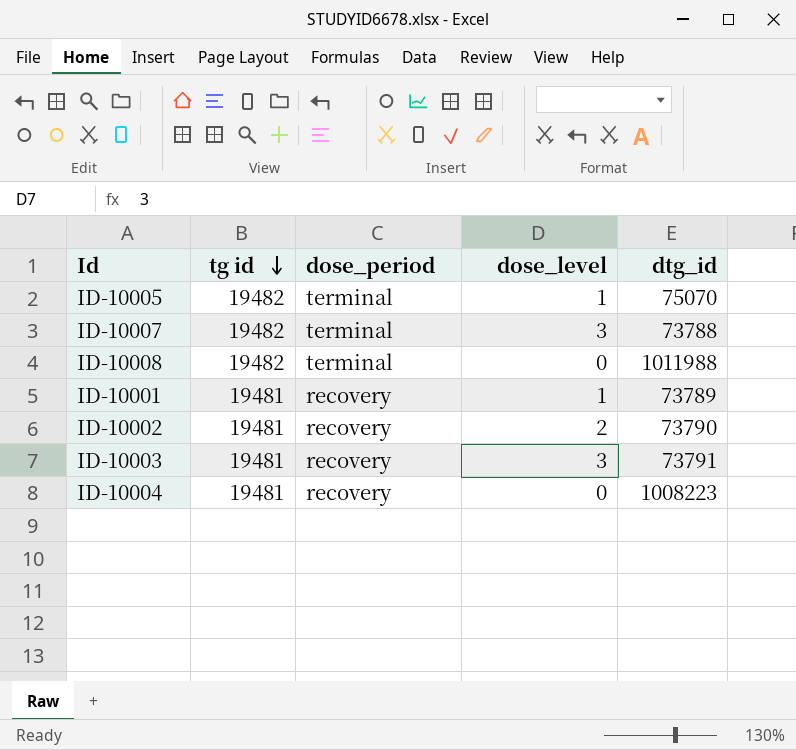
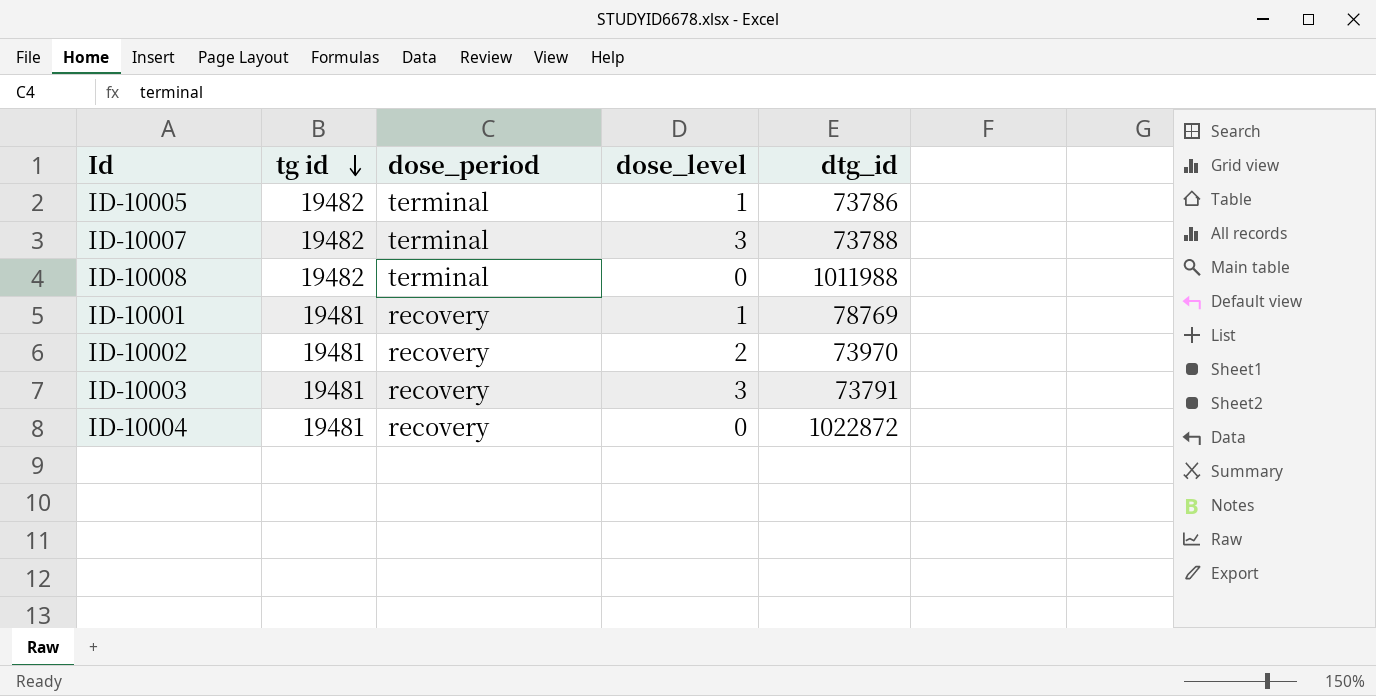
ID-10005 | dtg_id: 75070 -> 73786
ID-10001 | dtg_id: 73789 -> 78769
ID-10002 | dtg_id: 73790 -> 73970
ID-10004 | dtg_id: 1008223 -> 1022872

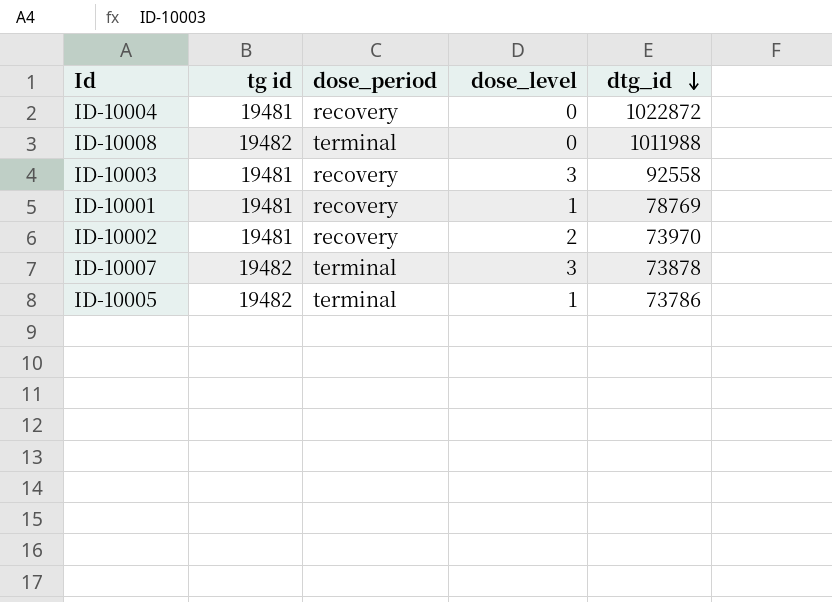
row order: tg id descending -> dtg_id descending
ID-10003 | dtg_id: 73791 -> 92558
ID-10007 | dtg_id: 73788 -> 73878

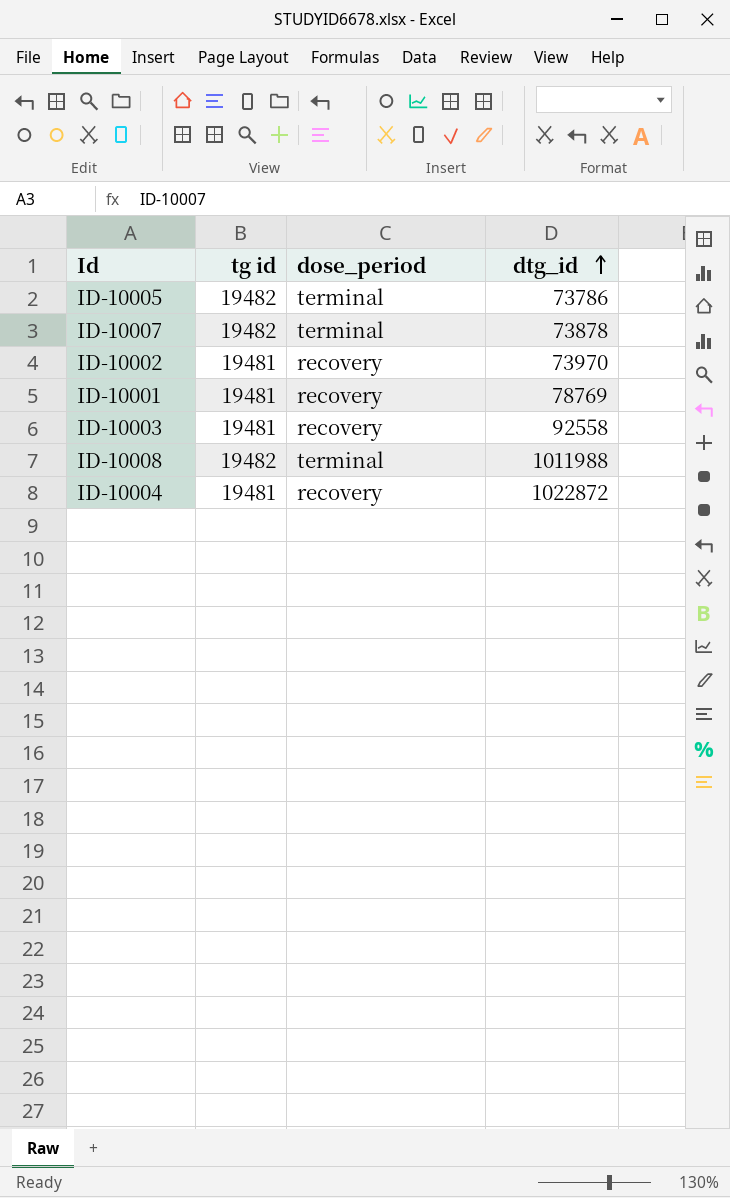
row order: dtg_id descending -> dtg_id ascending
column dose_level | position: 4 -> none

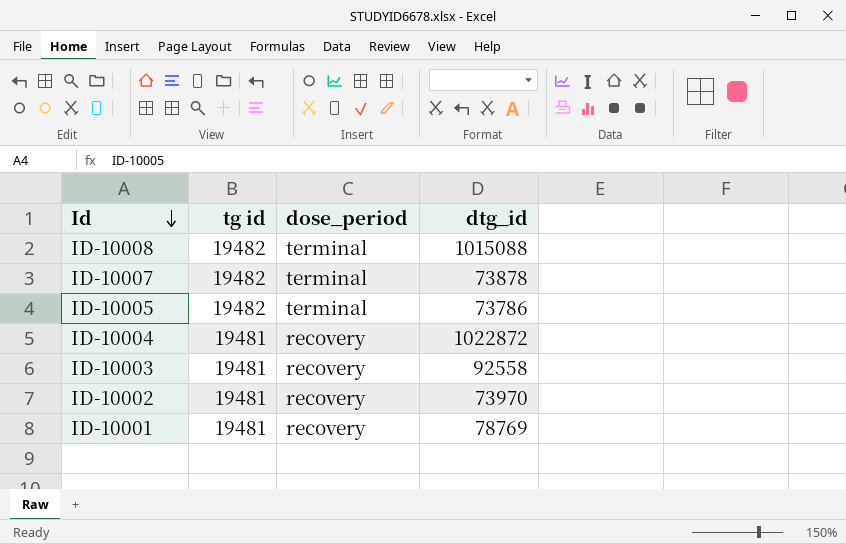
row order: dtg_id ascending -> Id descending
ID-10008 | dtg_id: 1011988 -> 1015088

